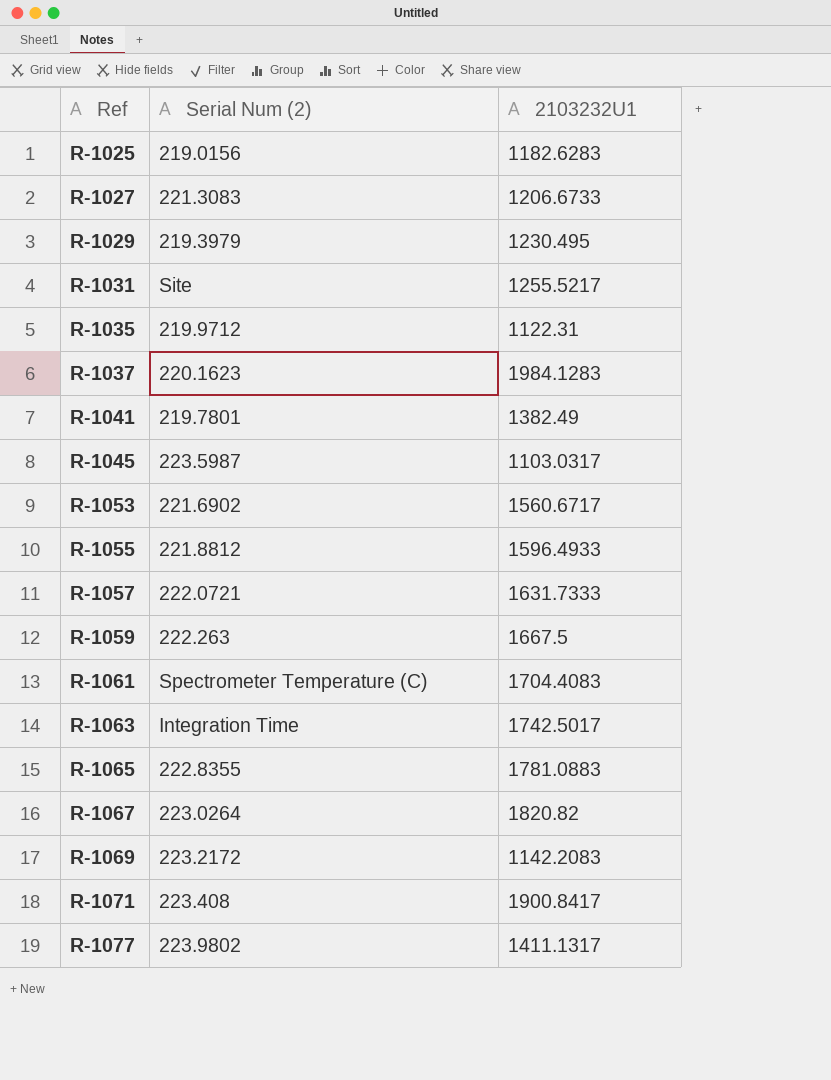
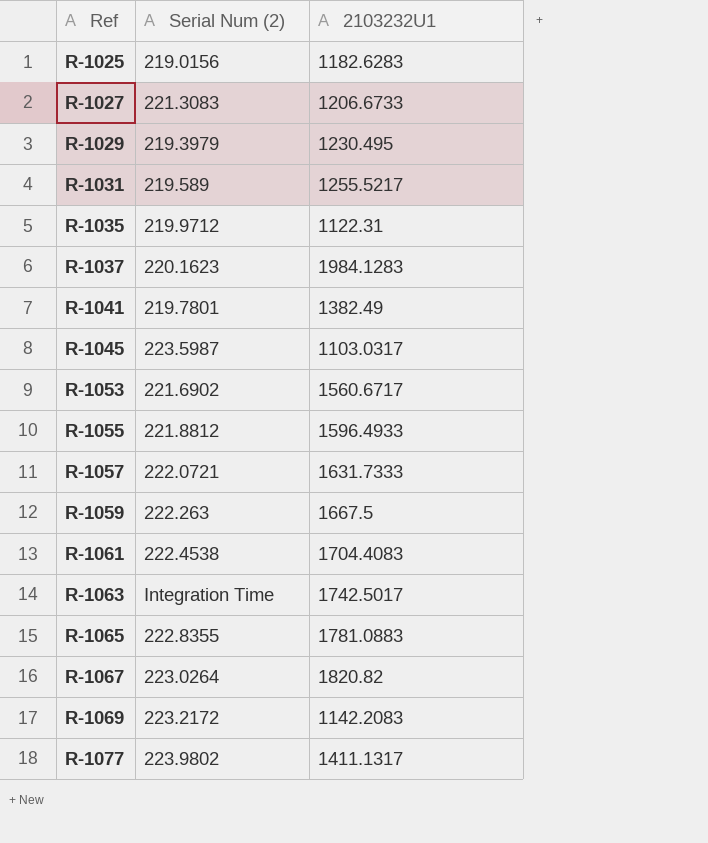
row R-1071: 223.408 | 1900.8417 -> none
R-1031 | Serial Num (2): Site -> 219.589
R-1061 | Serial Num (2): Spectrometer Temperature (C) -> 222.4538

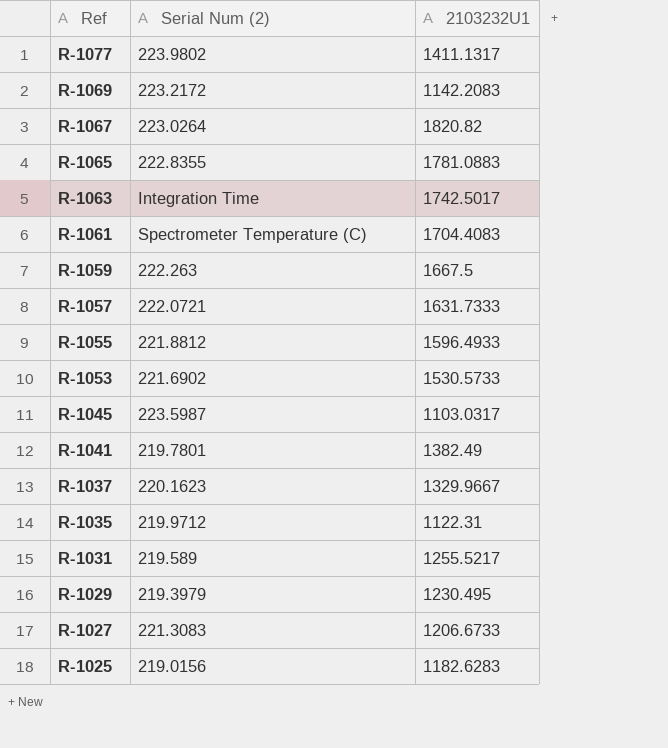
row order: Ref ascending -> Ref descending
R-1061 | Serial Num (2): 222.4538 -> Spectrometer Temperature (C)
R-1053 | 2103232U1: 1560.6717 -> 1530.5733
R-1037 | 2103232U1: 1984.1283 -> 1329.9667

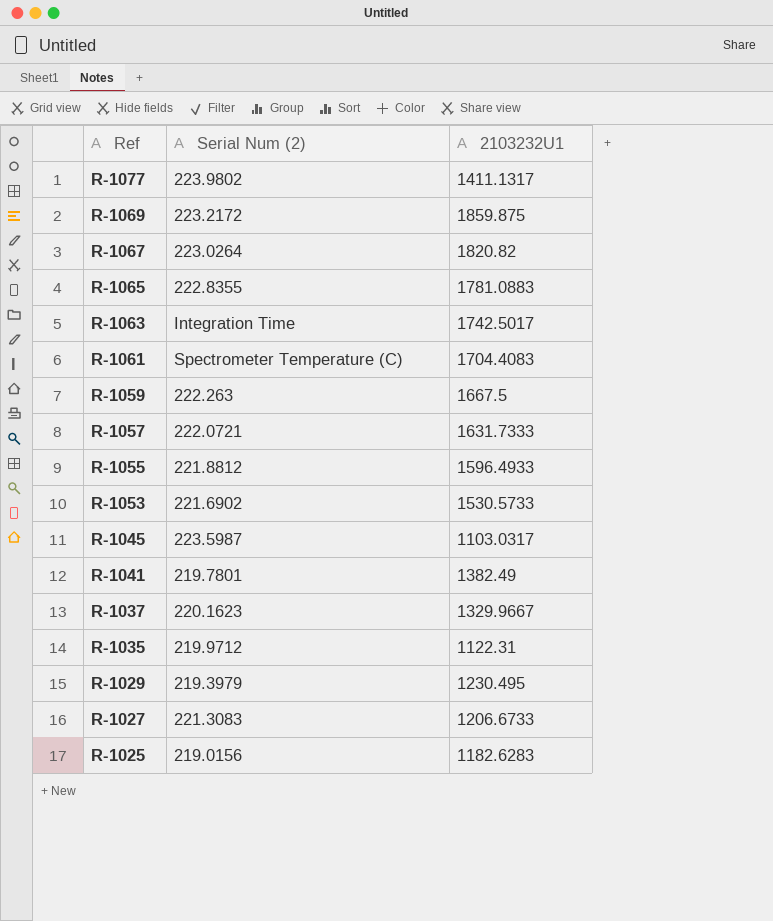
row R-1031: 219.589 | 1255.5217 -> none
R-1069 | 2103232U1: 1142.2083 -> 1859.875

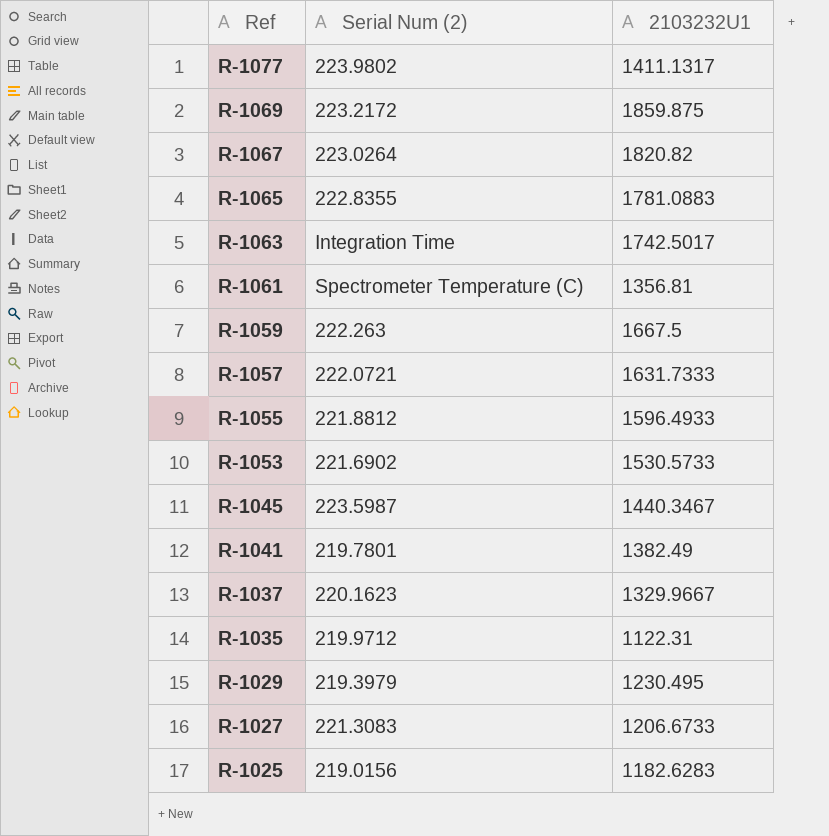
R-1061 | 2103232U1: 1704.4083 -> 1356.81
R-1045 | 2103232U1: 1103.0317 -> 1440.3467

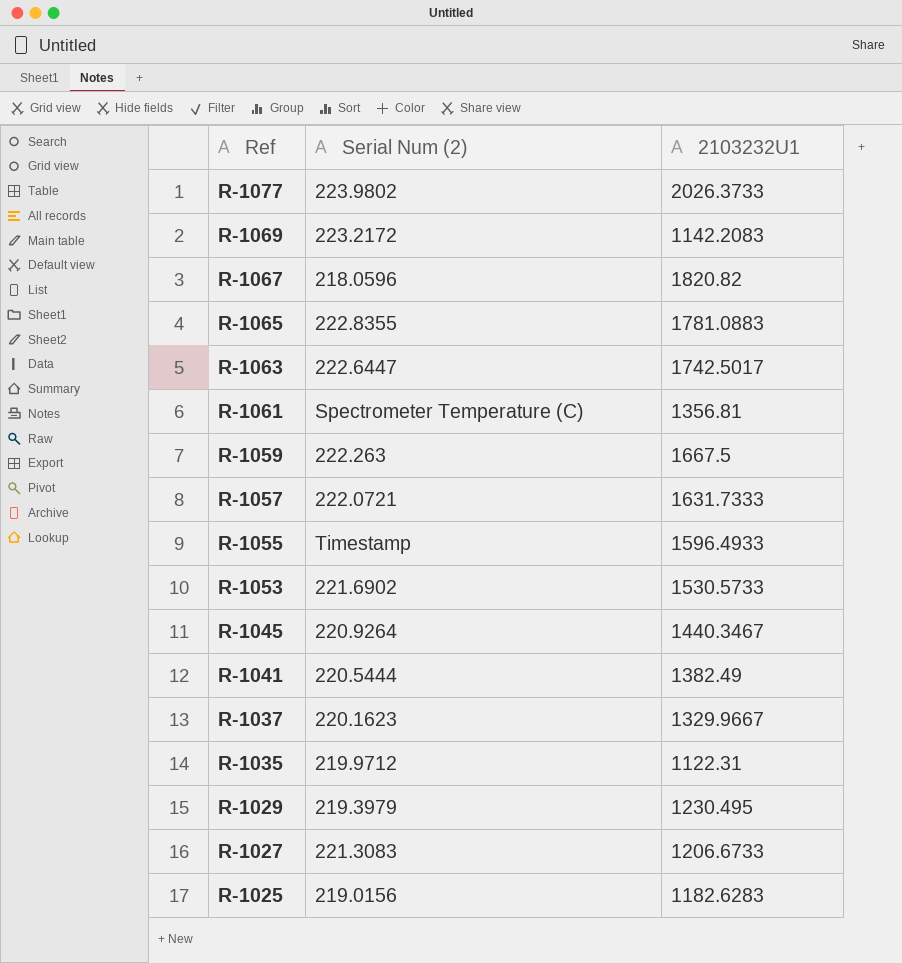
R-1077 | 2103232U1: 1411.1317 -> 2026.3733
R-1069 | 2103232U1: 1859.875 -> 1142.2083
R-1067 | Serial Num (2): 223.0264 -> 218.0596
R-1063 | Serial Num (2): Integration Time -> 222.6447
R-1055 | Serial Num (2): 221.8812 -> Timestamp
R-1045 | Serial Num (2): 223.5987 -> 220.9264
R-1041 | Serial Num (2): 219.7801 -> 220.5444

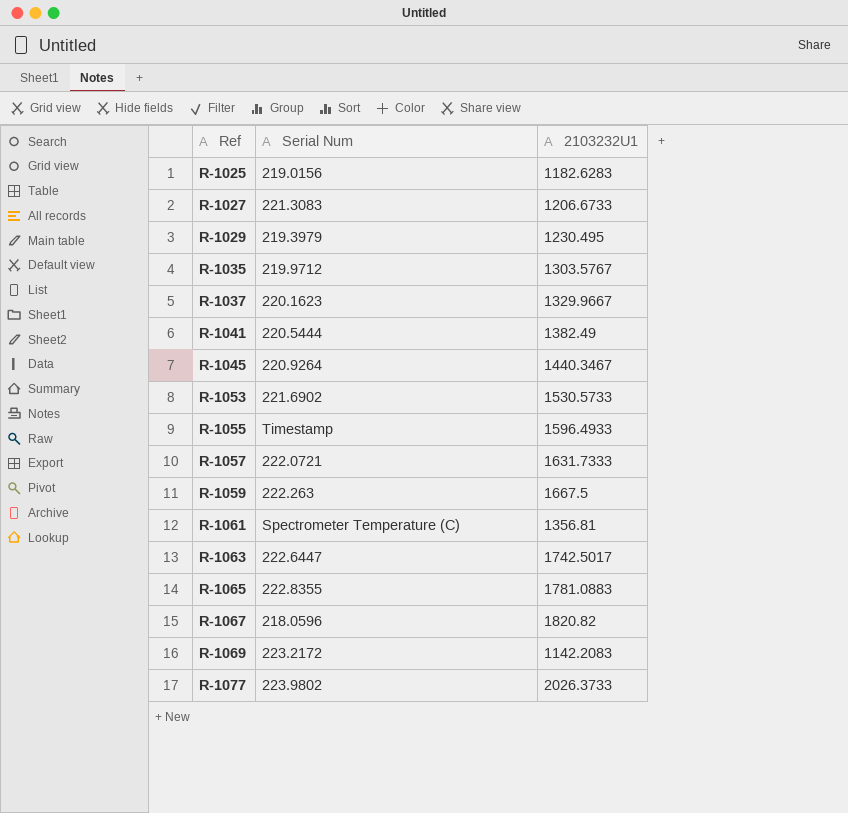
row order: Ref descending -> Ref ascending
column name: Serial Num (2) -> Serial Num
R-1035 | 2103232U1: 1122.31 -> 1303.5767

